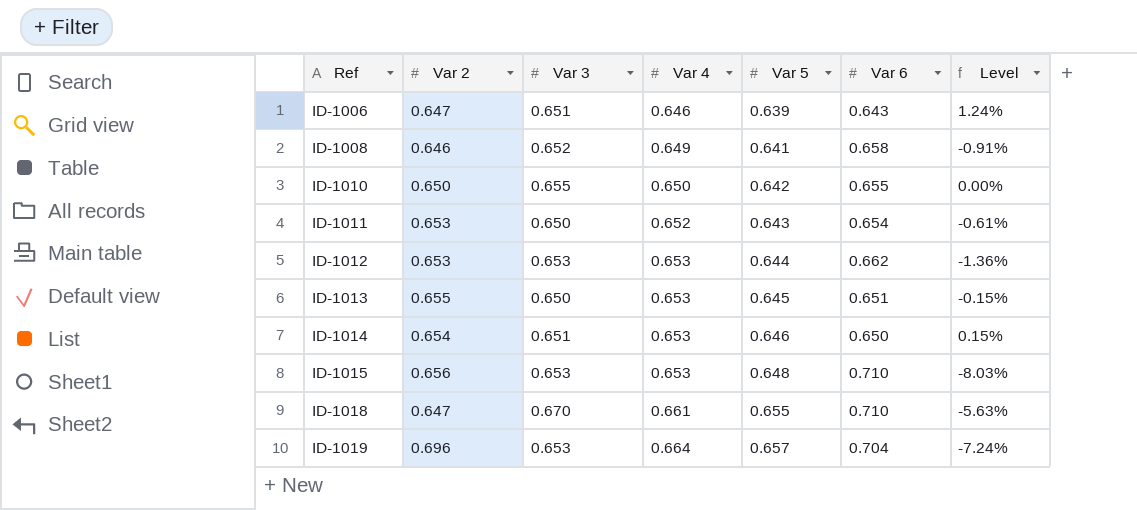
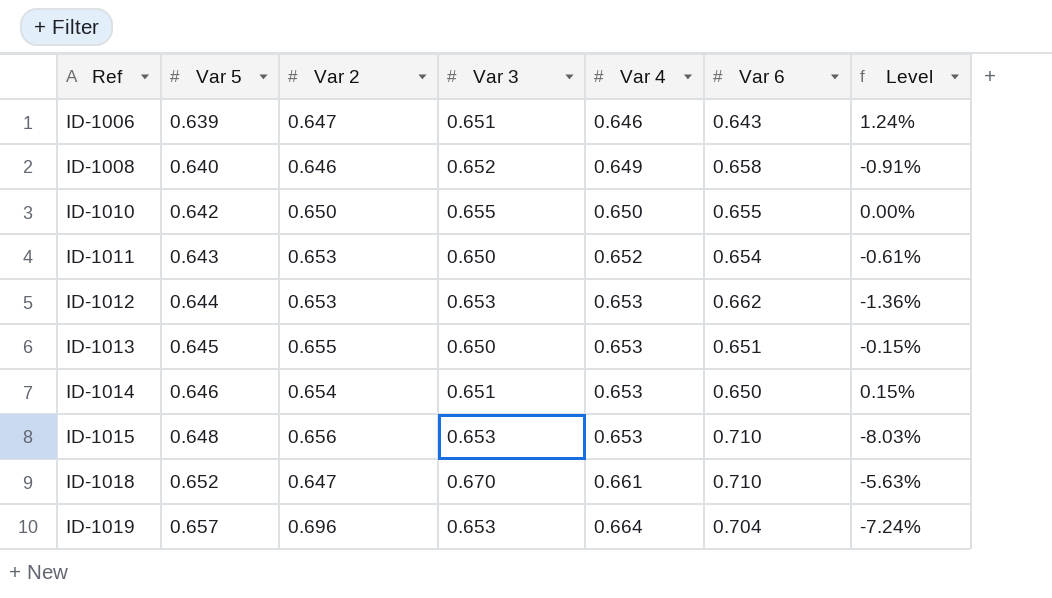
column Var 5 | position: 5 -> 2
ID-1008 | Var 5: 0.641 -> 0.640
ID-1018 | Var 5: 0.655 -> 0.652

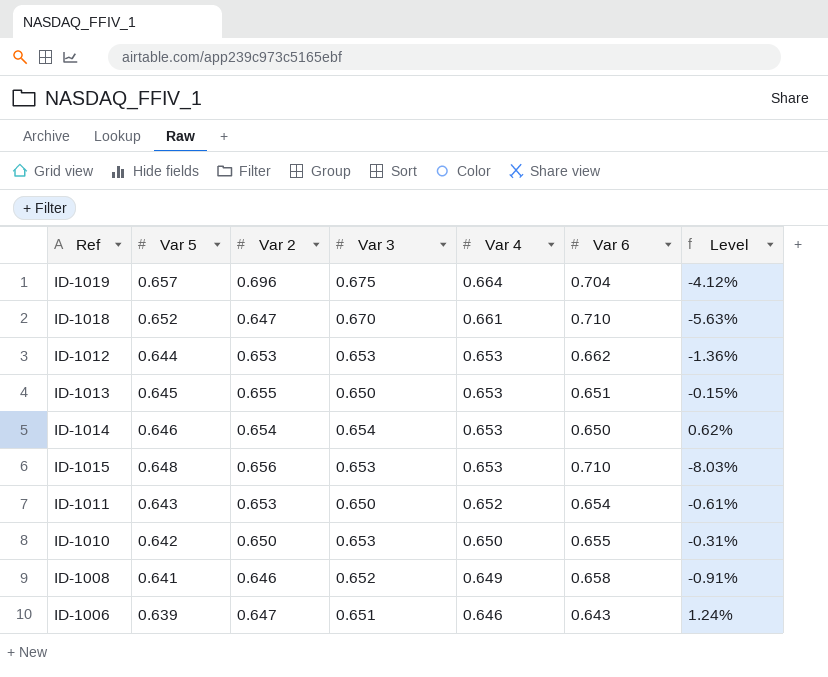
row order: Ref ascending -> Var 4 descending
ID-1019 | Var 3: 0.653 -> 0.675
ID-1019 | Level: -7.24% -> -4.12%
ID-1014 | Var 3: 0.651 -> 0.654
ID-1014 | Level: 0.15% -> 0.62%
ID-1010 | Var 3: 0.655 -> 0.653
ID-1010 | Level: 0.00% -> -0.31%
ID-1008 | Var 5: 0.640 -> 0.641

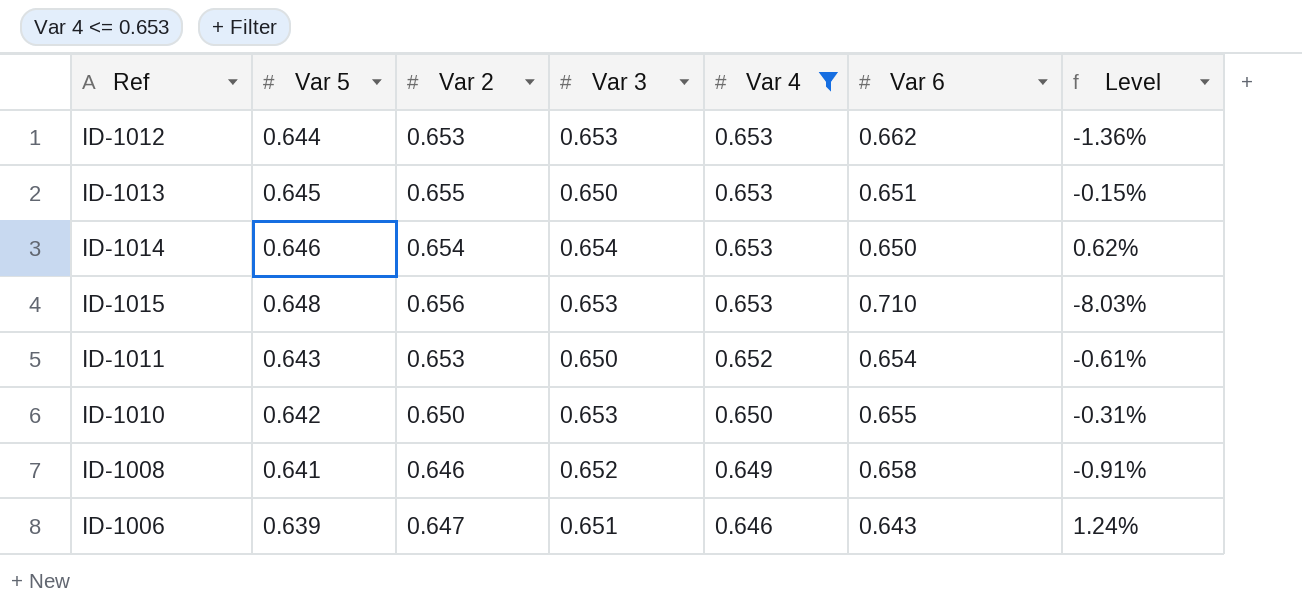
filter: none -> Var 4 <= 0.653

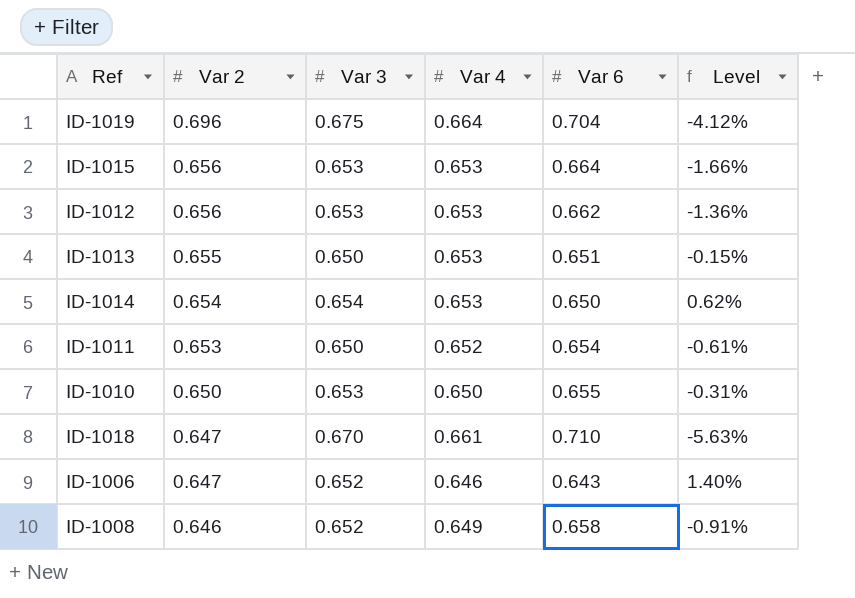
filter: Var 4 <= 0.653 -> none
row order: Var 4 descending -> Var 2 descending
column Var 5 | position: 2 -> none
ID-1015 | Var 6: 0.710 -> 0.664
ID-1015 | Level: -8.03% -> -1.66%
ID-1012 | Var 2: 0.653 -> 0.656
ID-1006 | Var 3: 0.651 -> 0.652
ID-1006 | Level: 1.24% -> 1.40%

